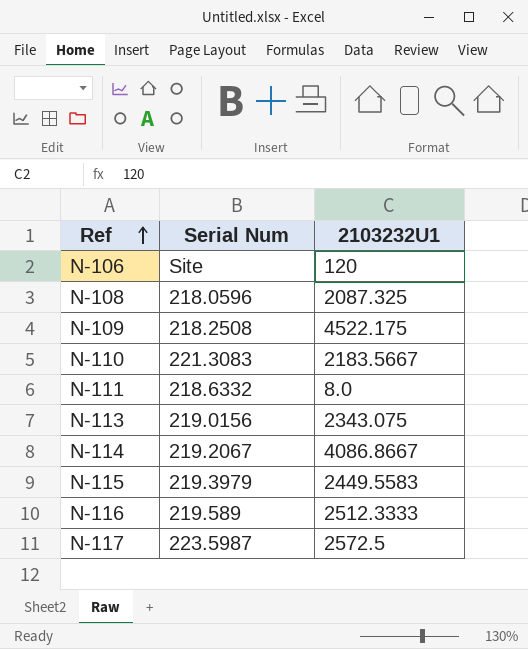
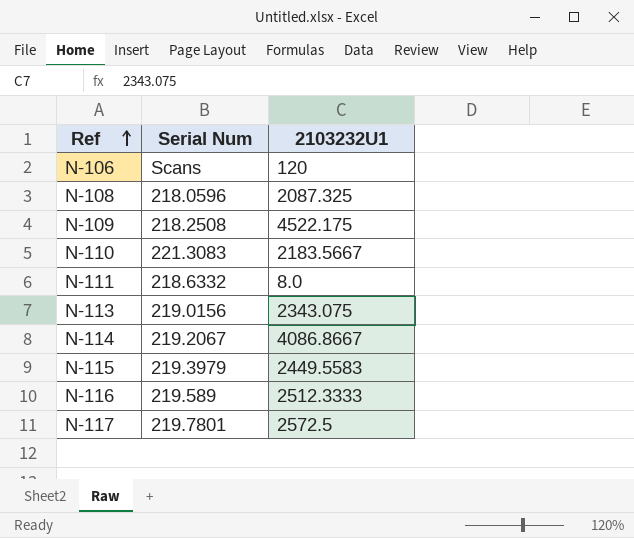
N-106 | Serial Num: Site -> Scans
N-117 | Serial Num: 223.5987 -> 219.7801

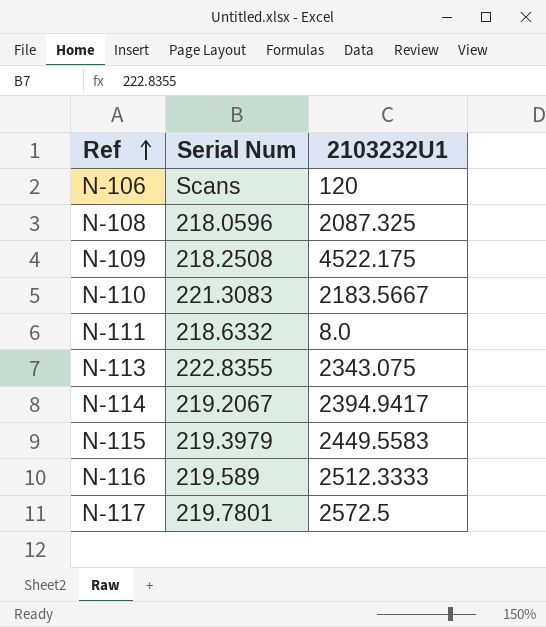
N-113 | Serial Num: 219.0156 -> 222.8355
N-114 | 2103232U1: 4086.8667 -> 2394.9417

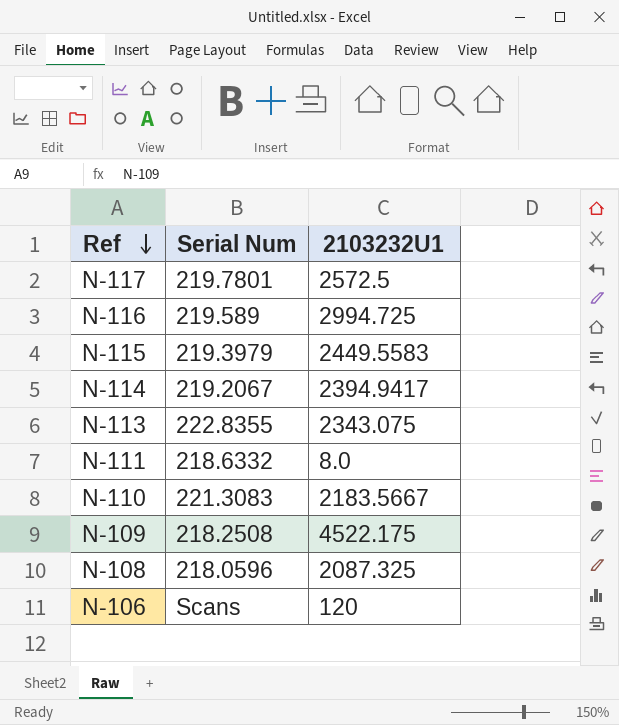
row order: Ref ascending -> Ref descending
N-116 | 2103232U1: 2512.3333 -> 2994.725

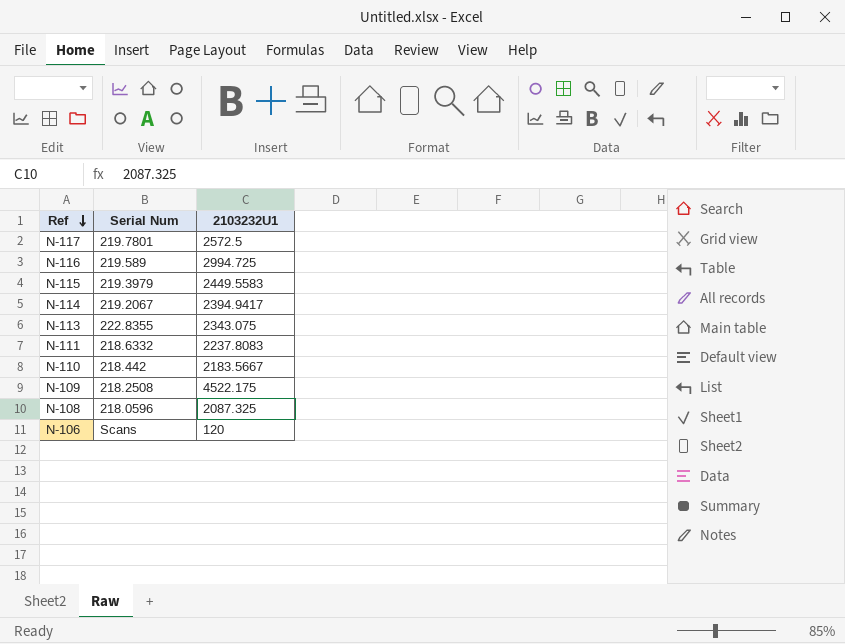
N-111 | 2103232U1: 8.0 -> 2237.8083
N-110 | Serial Num: 221.3083 -> 218.442

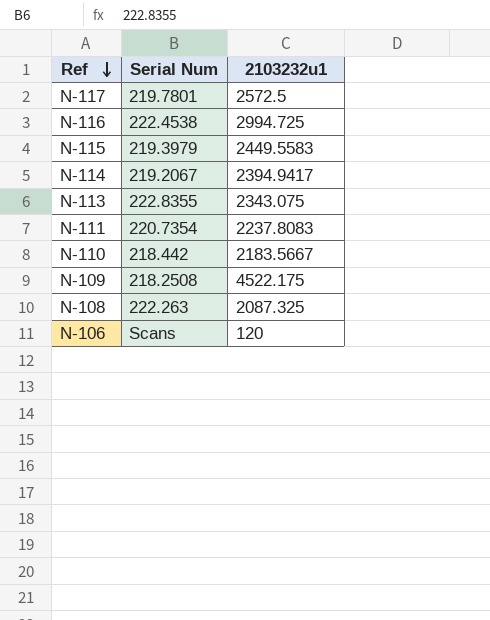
column name: 2103232U1 -> 2103232u1
N-116 | Serial Num: 219.589 -> 222.4538
N-111 | Serial Num: 218.6332 -> 220.7354
N-108 | Serial Num: 218.0596 -> 222.263

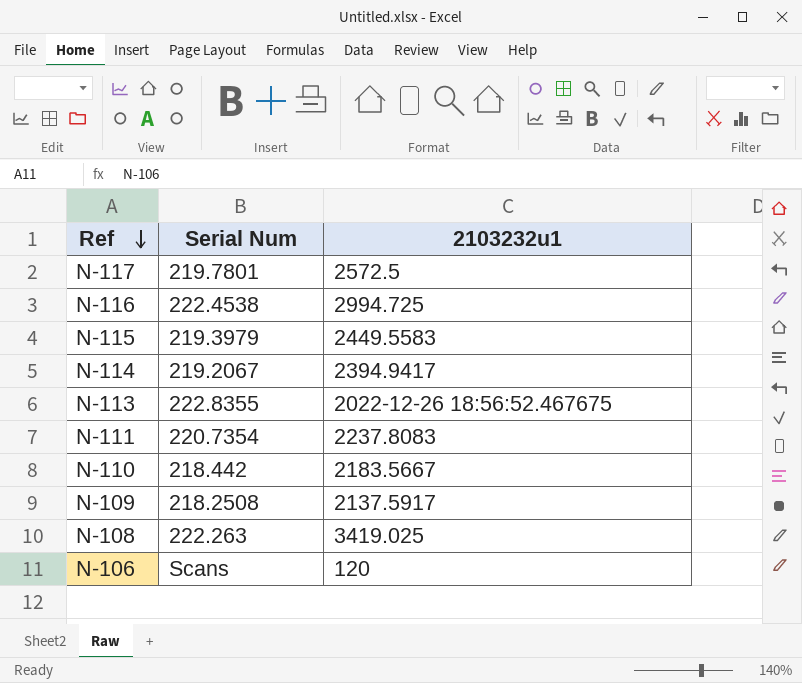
N-113 | 2103232u1: 2343.075 -> 2022-12-26 18:56:52.467675
N-109 | 2103232u1: 4522.175 -> 2137.5917
N-108 | 2103232u1: 2087.325 -> 3419.025

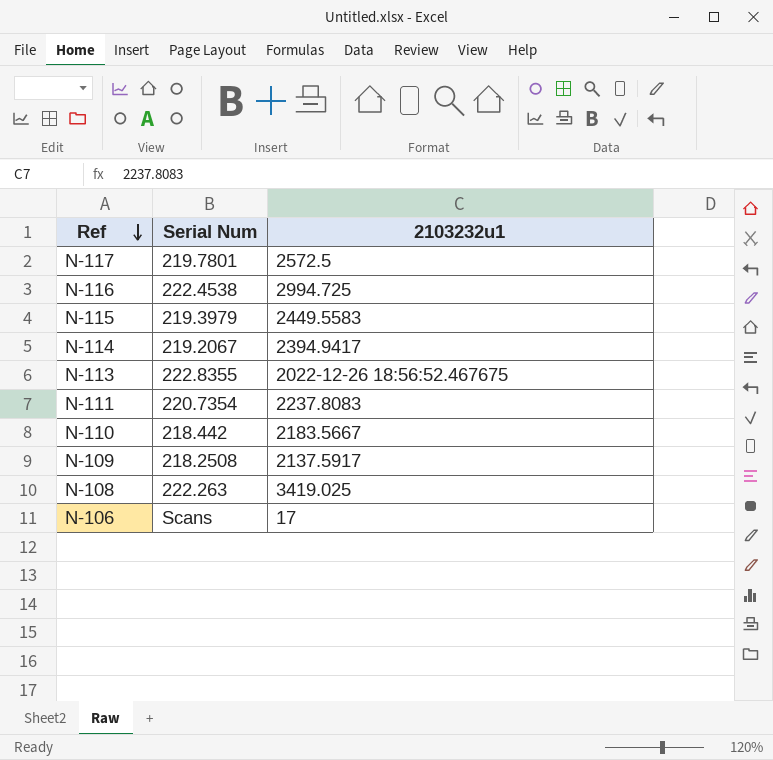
N-106 | 2103232u1: 120 -> 17

